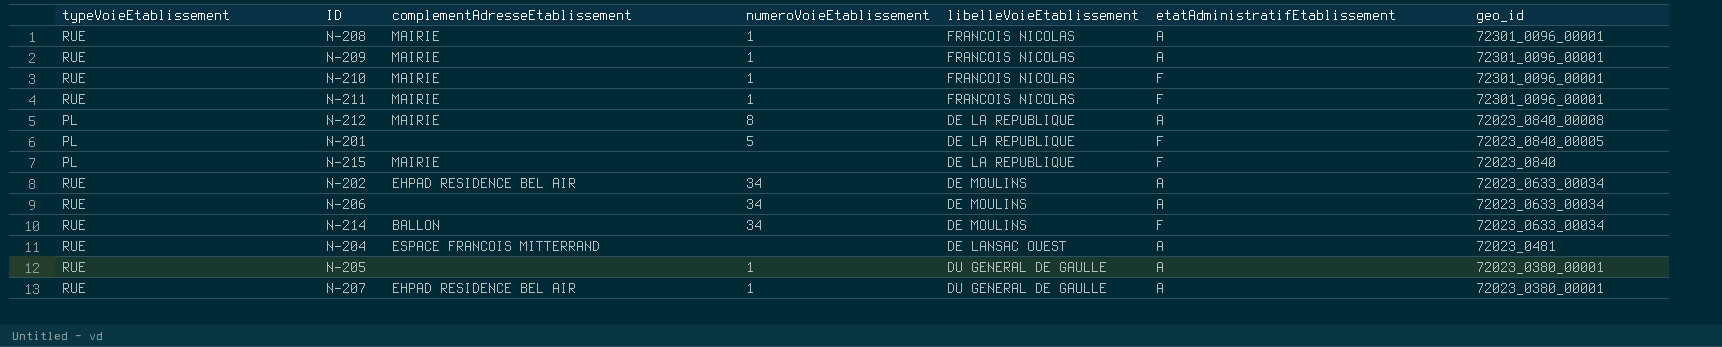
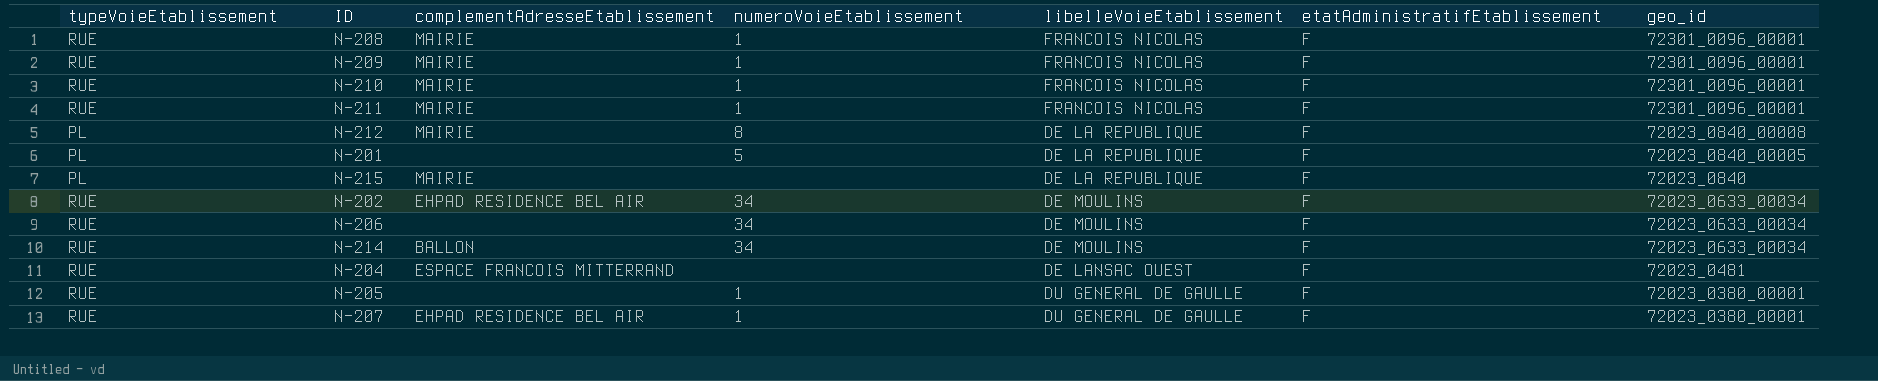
N-208 | etatAdministratifEtablissement: A -> F
N-209 | etatAdministratifEtablissement: A -> F
N-212 | etatAdministratifEtablissement: A -> F
N-202 | etatAdministratifEtablissement: A -> F
N-206 | etatAdministratifEtablissement: A -> F
N-204 | etatAdministratifEtablissement: A -> F
N-205 | etatAdministratifEtablissement: A -> F
N-207 | etatAdministratifEtablissement: A -> F

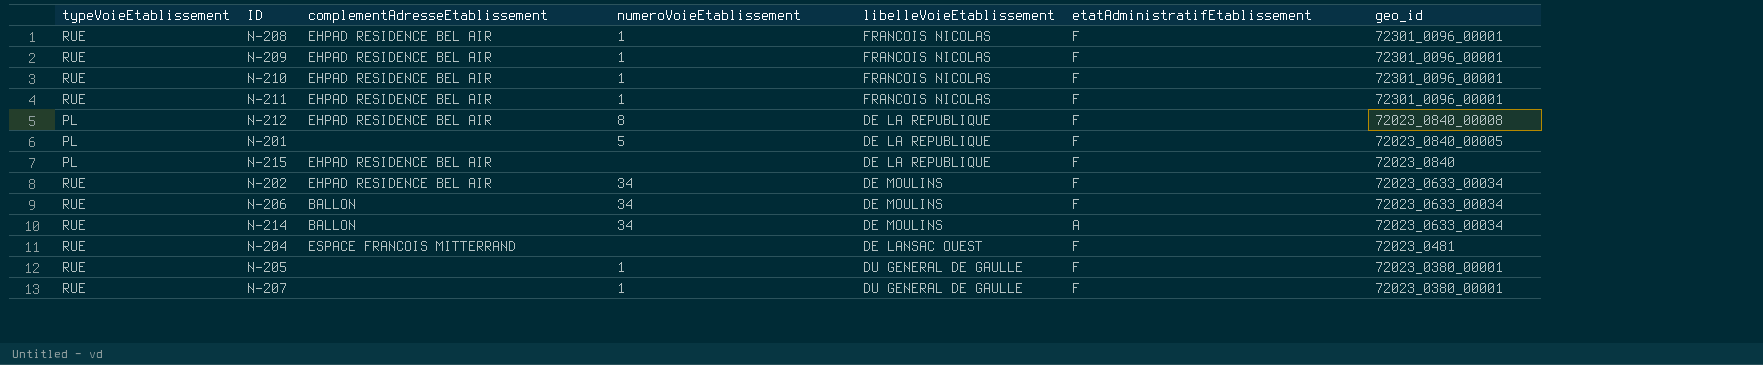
N-208 | complementAdresseEtablissement: MAIRIE -> EHPAD RESIDENCE BEL AIR
N-209 | complementAdresseEtablissement: MAIRIE -> EHPAD RESIDENCE BEL AIR
N-210 | complementAdresseEtablissement: MAIRIE -> EHPAD RESIDENCE BEL AIR
N-211 | complementAdresseEtablissement: MAIRIE -> EHPAD RESIDENCE BEL AIR
N-212 | complementAdresseEtablissement: MAIRIE -> EHPAD RESIDENCE BEL AIR
N-215 | complementAdresseEtablissement: MAIRIE -> EHPAD RESIDENCE BEL AIR
N-206 | complementAdresseEtablissement: none -> BALLON
N-214 | etatAdministratifEtablissement: F -> A
N-207 | complementAdresseEtablissement: EHPAD RESIDENCE BEL AIR -> none

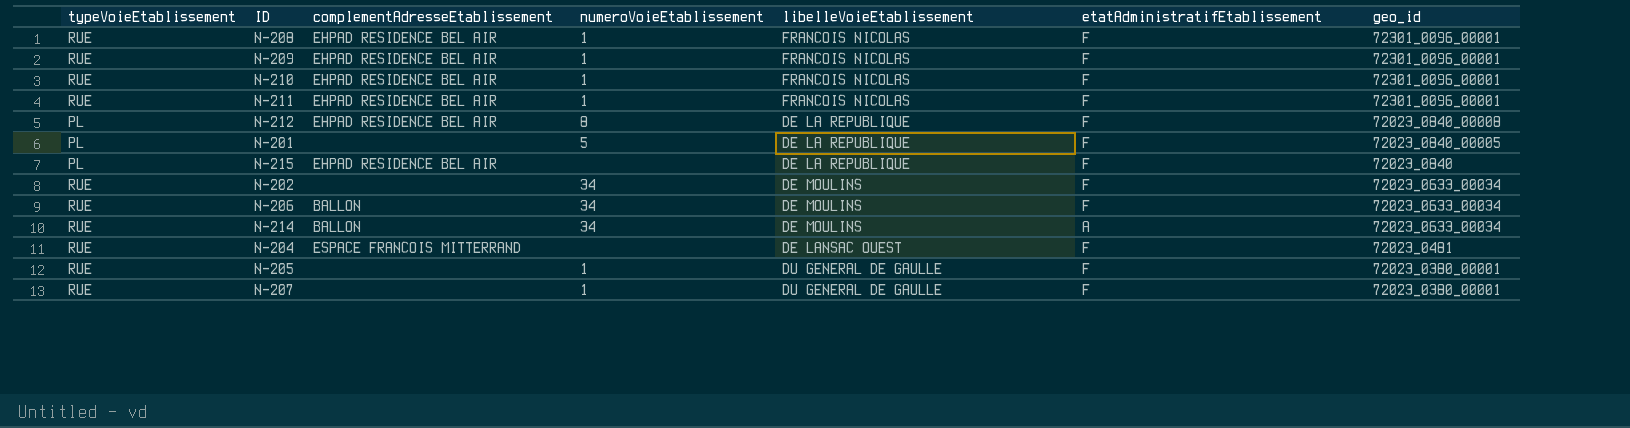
N-202 | complementAdresseEtablissement: EHPAD RESIDENCE BEL AIR -> none

